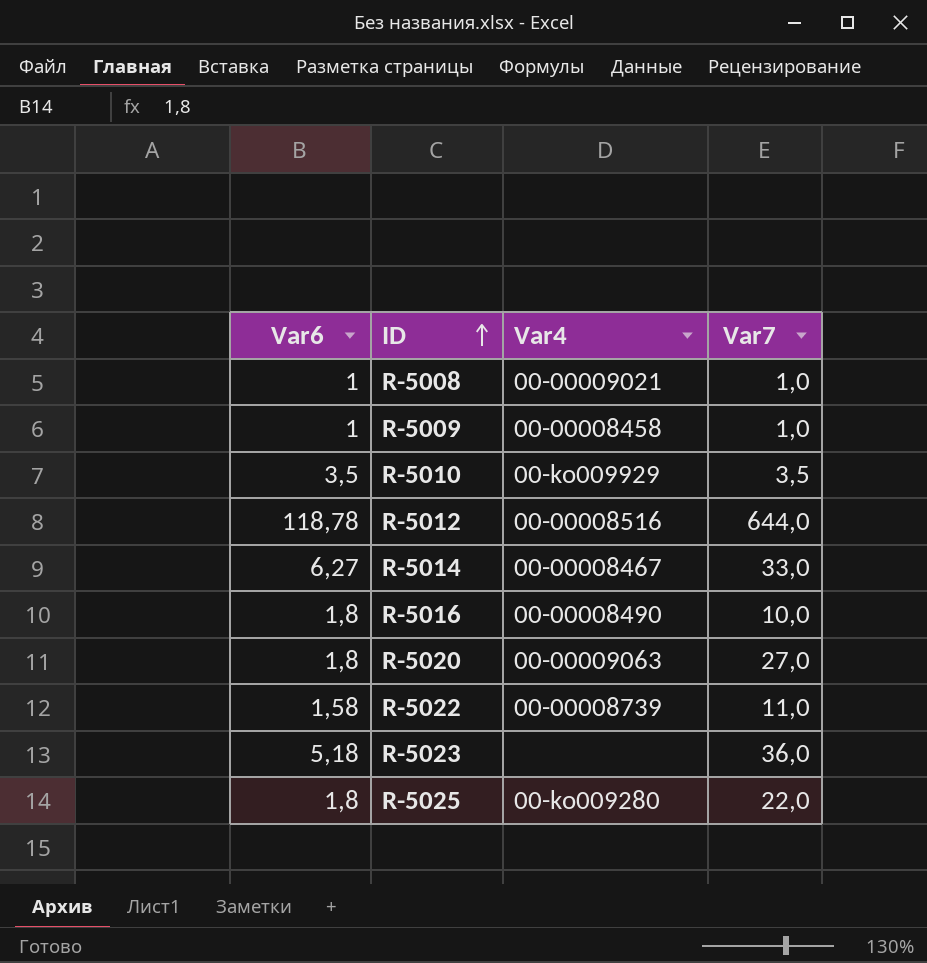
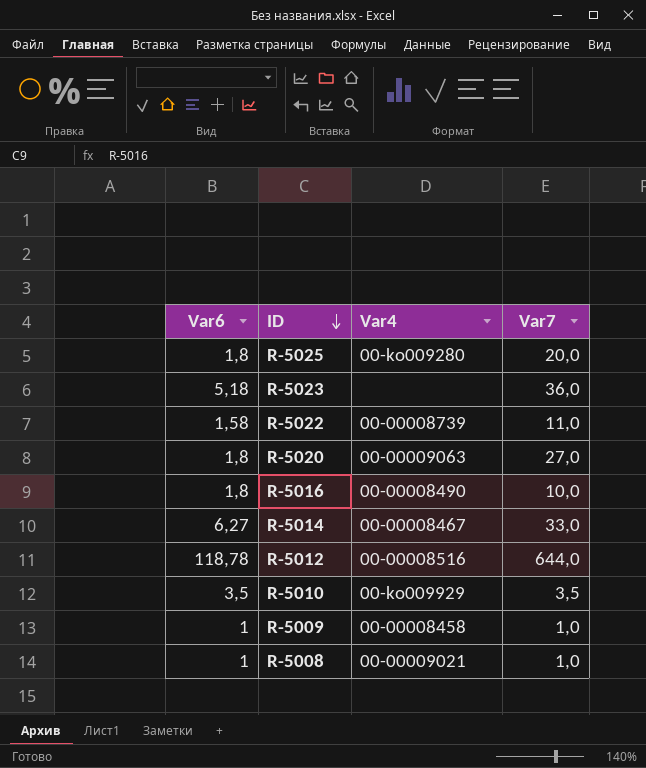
row order: ID ascending -> ID descending
R-5025 | Var7: 22,0 -> 20,0

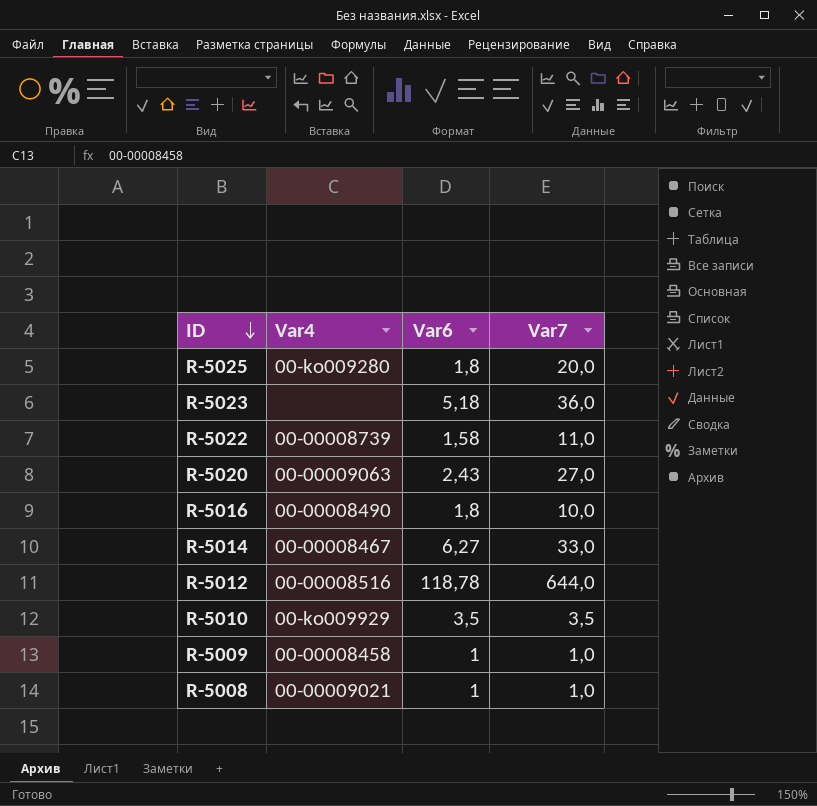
column Var6 | position: 1 -> 3
R-5020 | Var6: 1,8 -> 2,43

